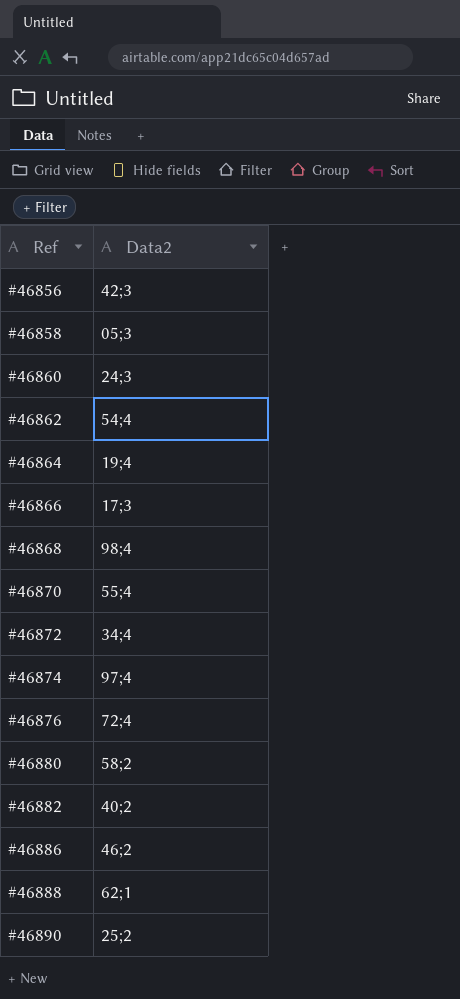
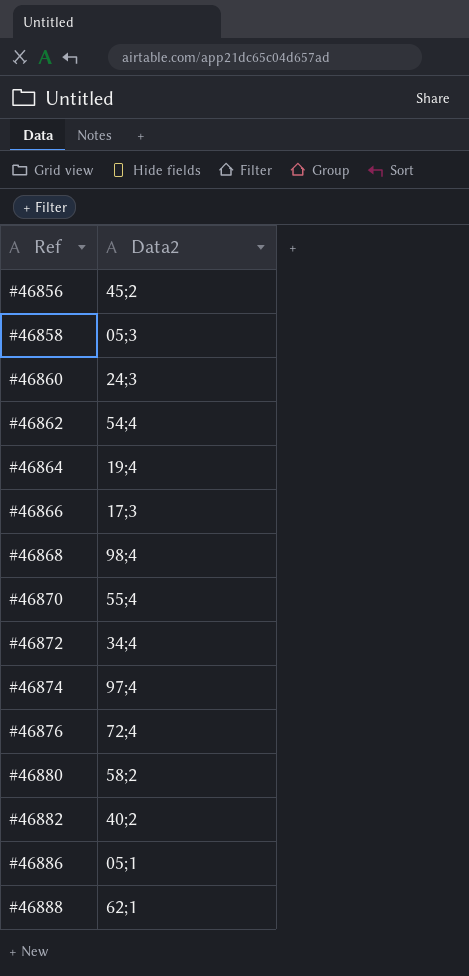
row #46890: 25;2 -> none
#46856 | Data2: 42;3 -> 45;2
#46886 | Data2: 46;2 -> 05;1

